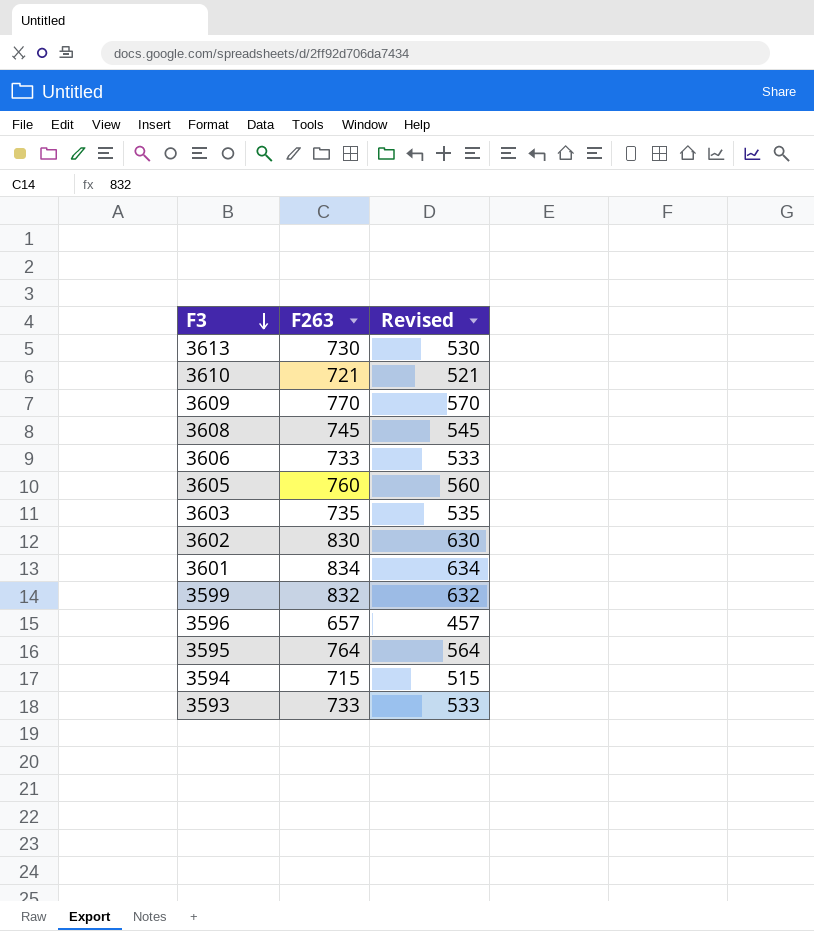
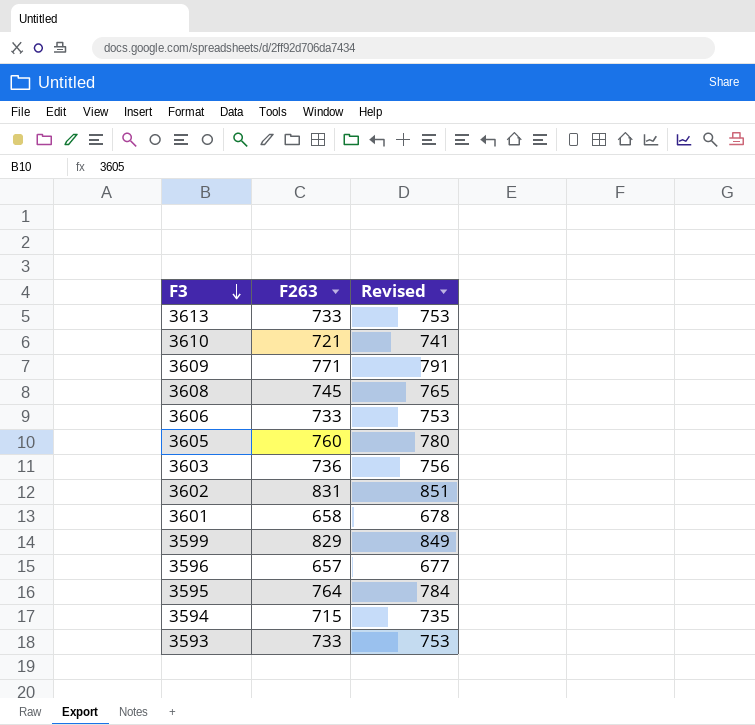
column Revised | formula: [F263] - 200 -> [F263] + 20
3613 | F263: 730 -> 733
3609 | F263: 770 -> 771
3603 | F263: 735 -> 736
3602 | F263: 830 -> 831
3601 | F263: 834 -> 658
3599 | F263: 832 -> 829

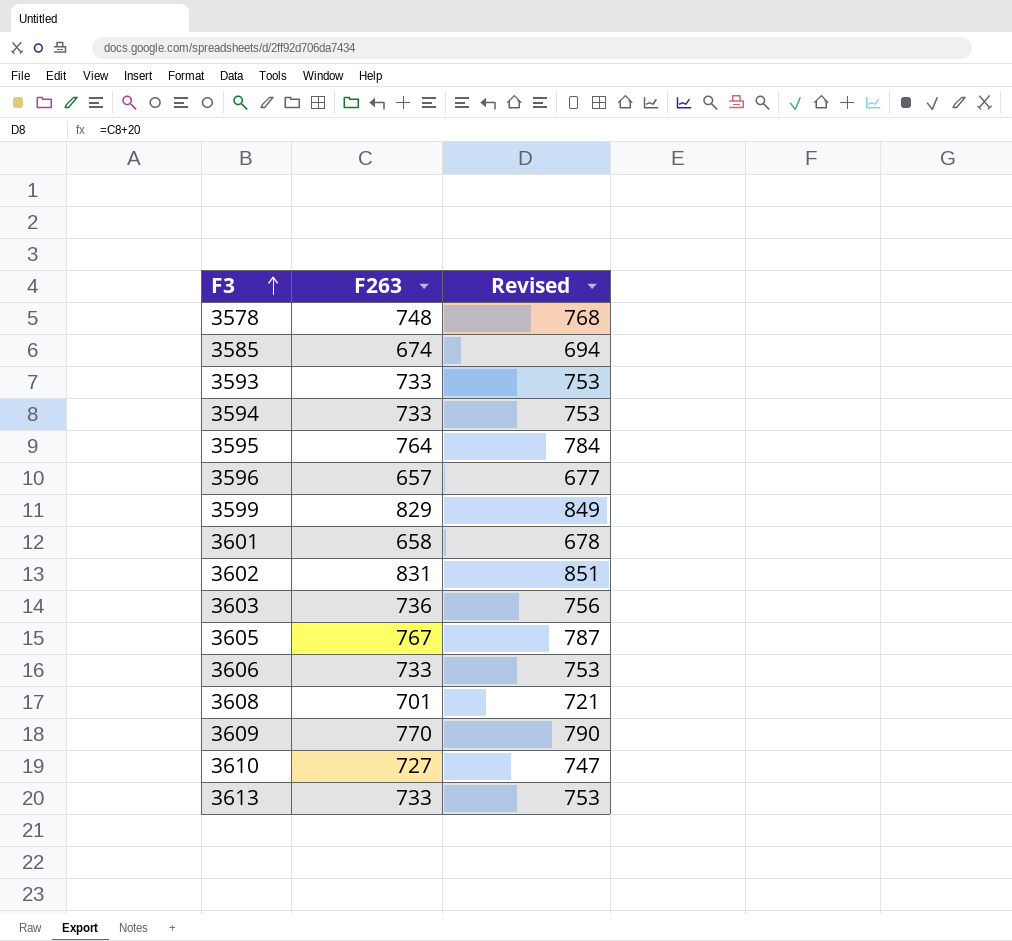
row order: F3 descending -> F3 ascending
row 3578: none -> 748 | 768
row 3585: none -> 674 | 694
3594 | F263: 715 -> 733
3594 | Revised: 735 -> 753
3605 | F263: 760 -> 767
3605 | Revised: 780 -> 787
3608 | F263: 745 -> 701
3608 | Revised: 765 -> 721
3609 | F263: 771 -> 770
3609 | Revised: 791 -> 790
3610 | F263: 721 -> 727
3610 | Revised: 741 -> 747

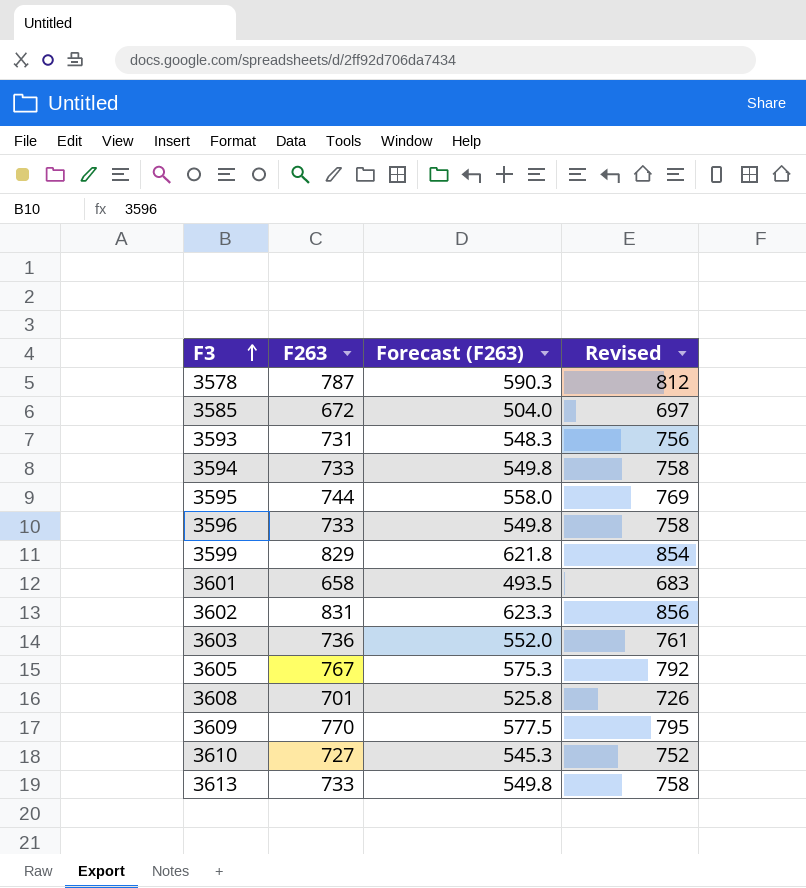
column Forecast (F263) | formula: none -> [F263] * 0.75
column Revised | formula: [F263] + 20 -> [F263] + 25
row 3606: 733 | 753 -> none
3578 | F263: 748 -> 787
3585 | F263: 674 -> 672
3593 | F263: 733 -> 731
3595 | F263: 764 -> 744
3596 | F263: 657 -> 733

